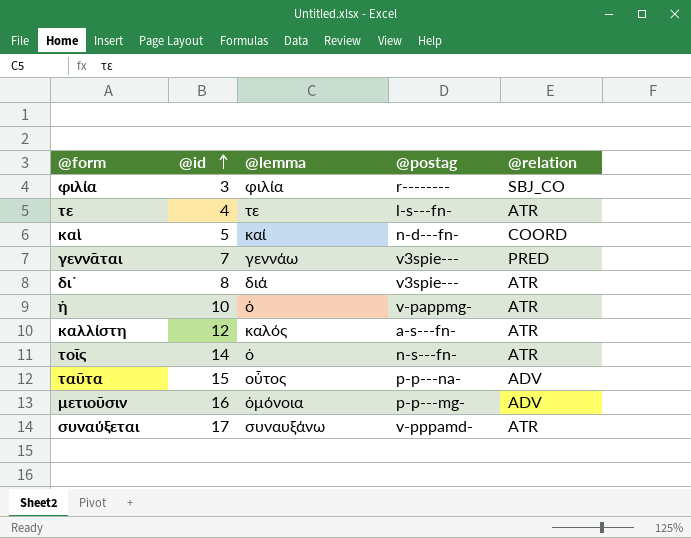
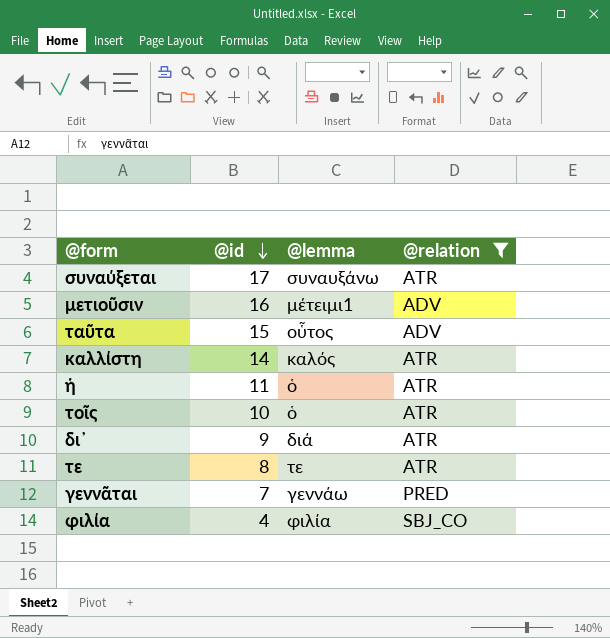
filter: none -> @relation != COORD
row order: @id ascending -> @id descending
column @postag | position: 4 -> none
μετιοῦσιν | @lemma: ὁμόνοια -> μέτειμι1
καλλίστη | @id: 12 -> 14
ἡ | @id: 10 -> 11
τοῖς | @id: 14 -> 10
δι᾽ | @id: 8 -> 9
τε | @id: 4 -> 8
φιλία | @id: 3 -> 4

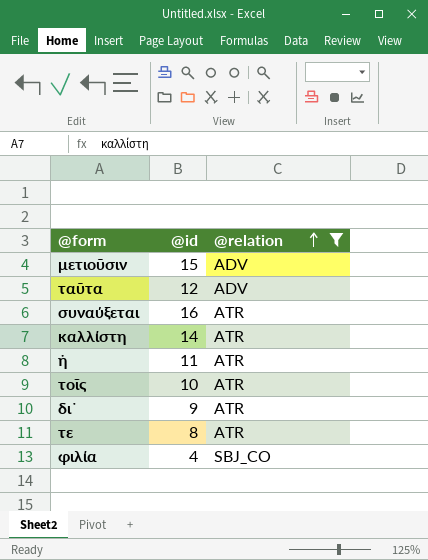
row order: @id descending -> @relation ascending
column @lemma | position: 3 -> none
row γεννᾶται: 7 | γεννάω | PRED -> none
μετιοῦσιν | @id: 16 -> 15
ταῦτα | @id: 15 -> 12
συναύξεται | @id: 17 -> 16

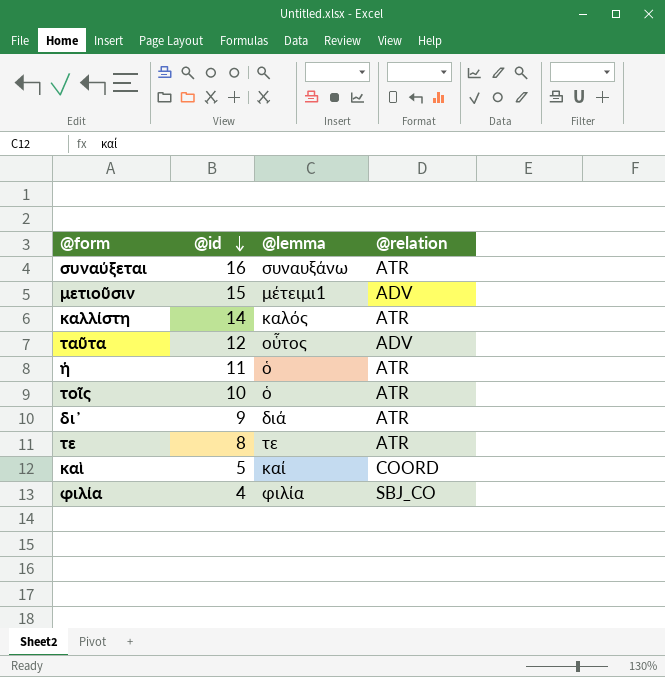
filter: @relation != COORD -> none
row order: @relation ascending -> @id descending
column @lemma | position: none -> 3

